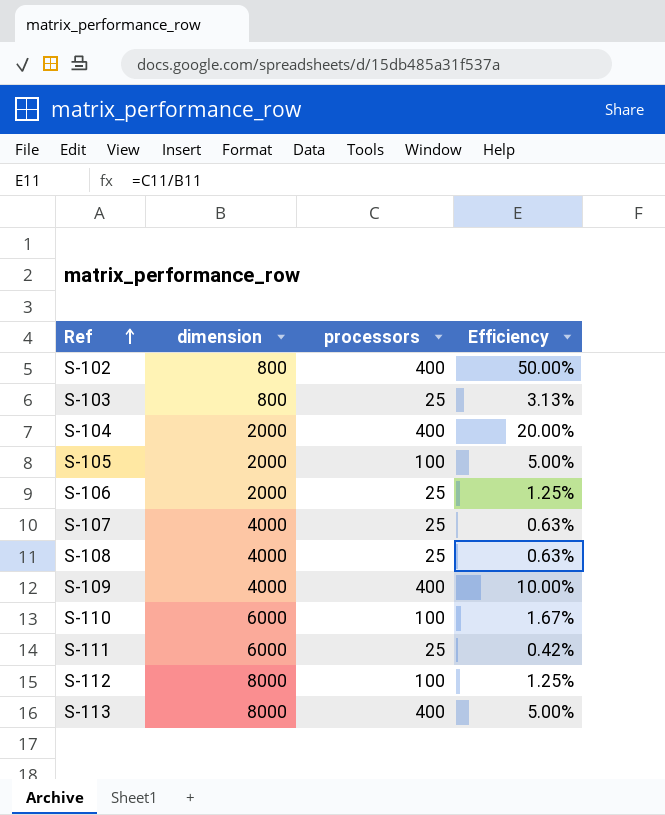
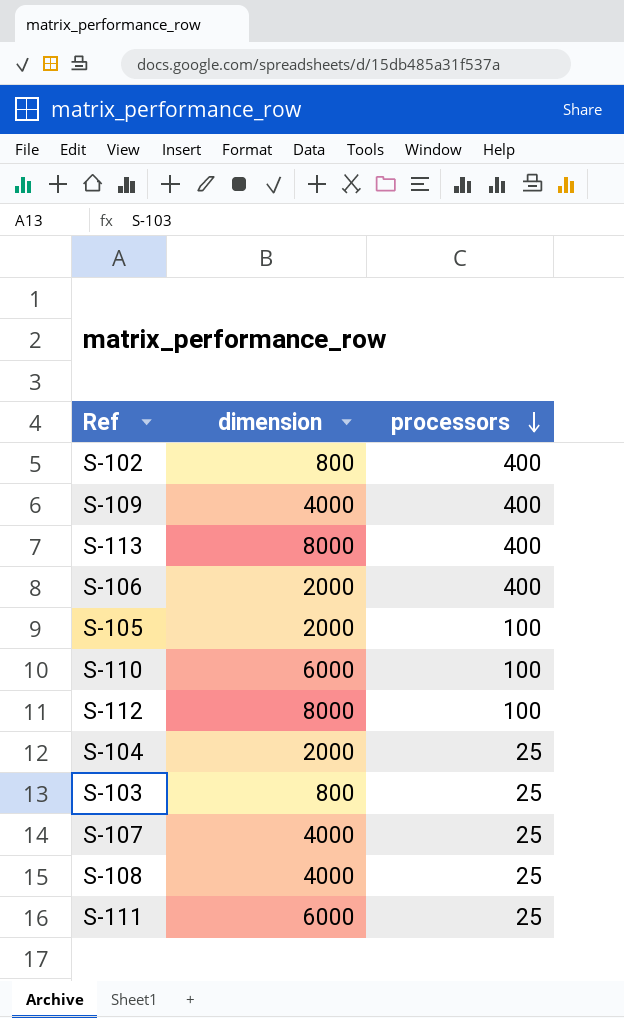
row order: Ref ascending -> processors descending
column Efficiency | formula: [processors] / [dimension] -> none
S-106 | processors: 25 -> 400
S-104 | processors: 400 -> 25

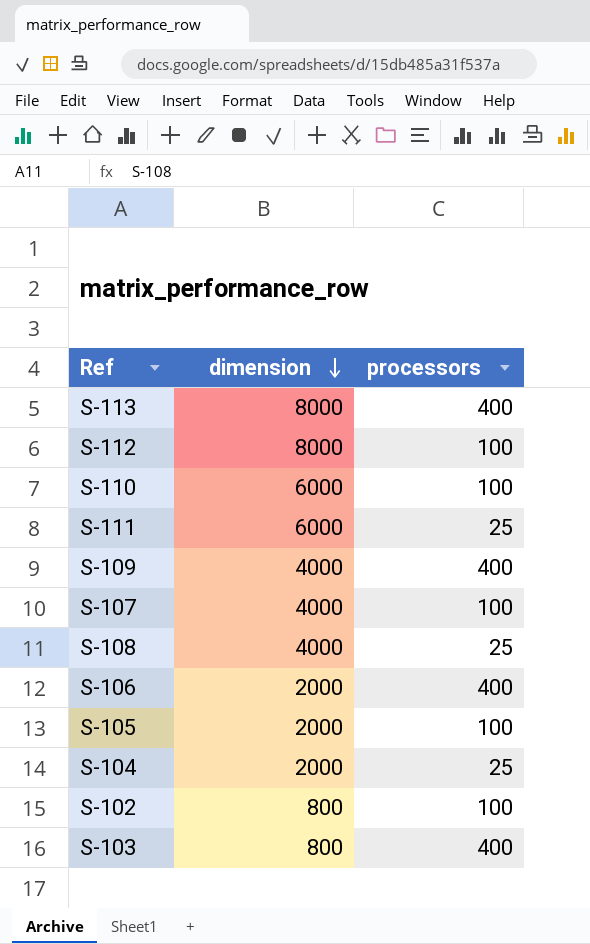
row order: processors descending -> dimension descending
S-107 | processors: 25 -> 100
S-102 | processors: 400 -> 100
S-103 | processors: 25 -> 400

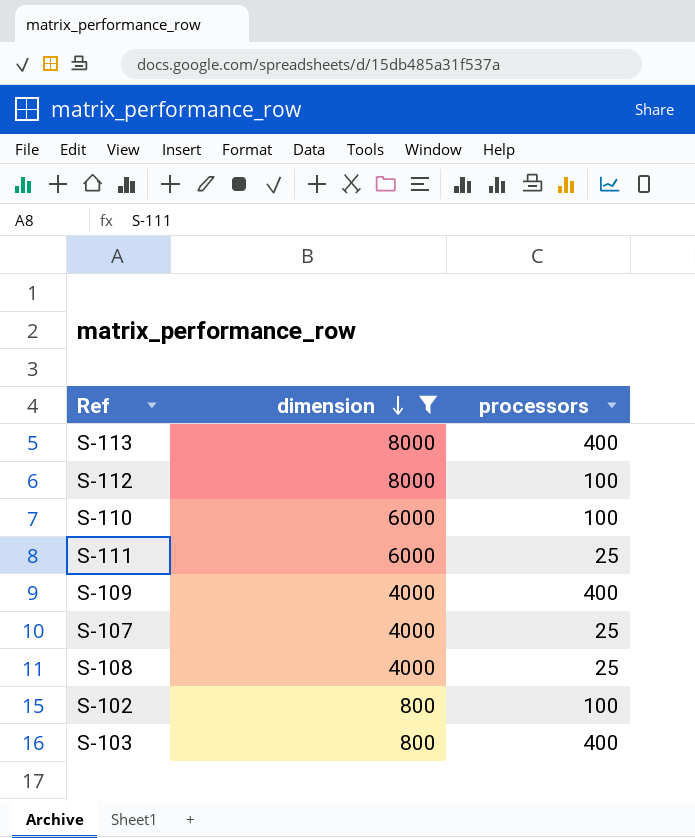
filter: none -> dimension != 2000
S-107 | processors: 100 -> 25

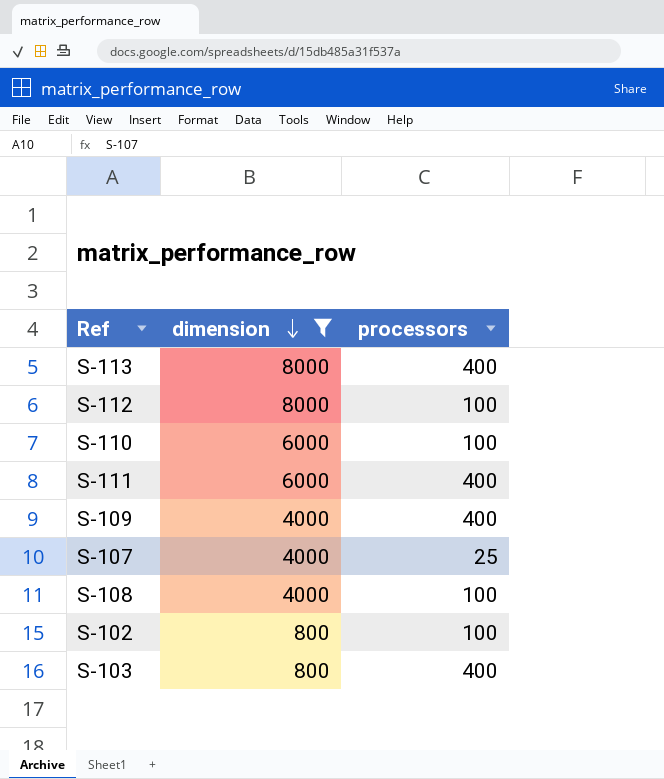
S-111 | processors: 25 -> 400
S-108 | processors: 25 -> 100

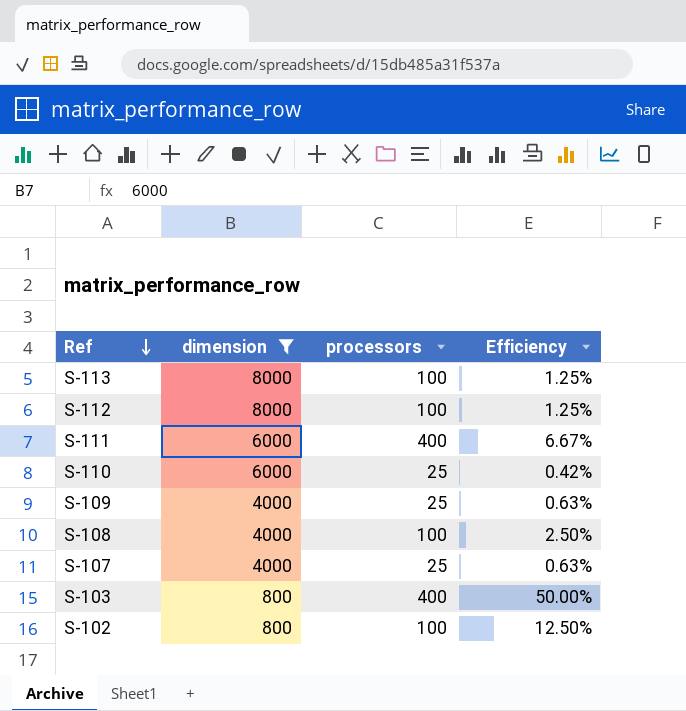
row order: dimension descending -> Ref descending
column Efficiency | formula: none -> [processors] / [dimension]
S-113 | processors: 400 -> 100
S-110 | processors: 100 -> 25
S-109 | processors: 400 -> 25

